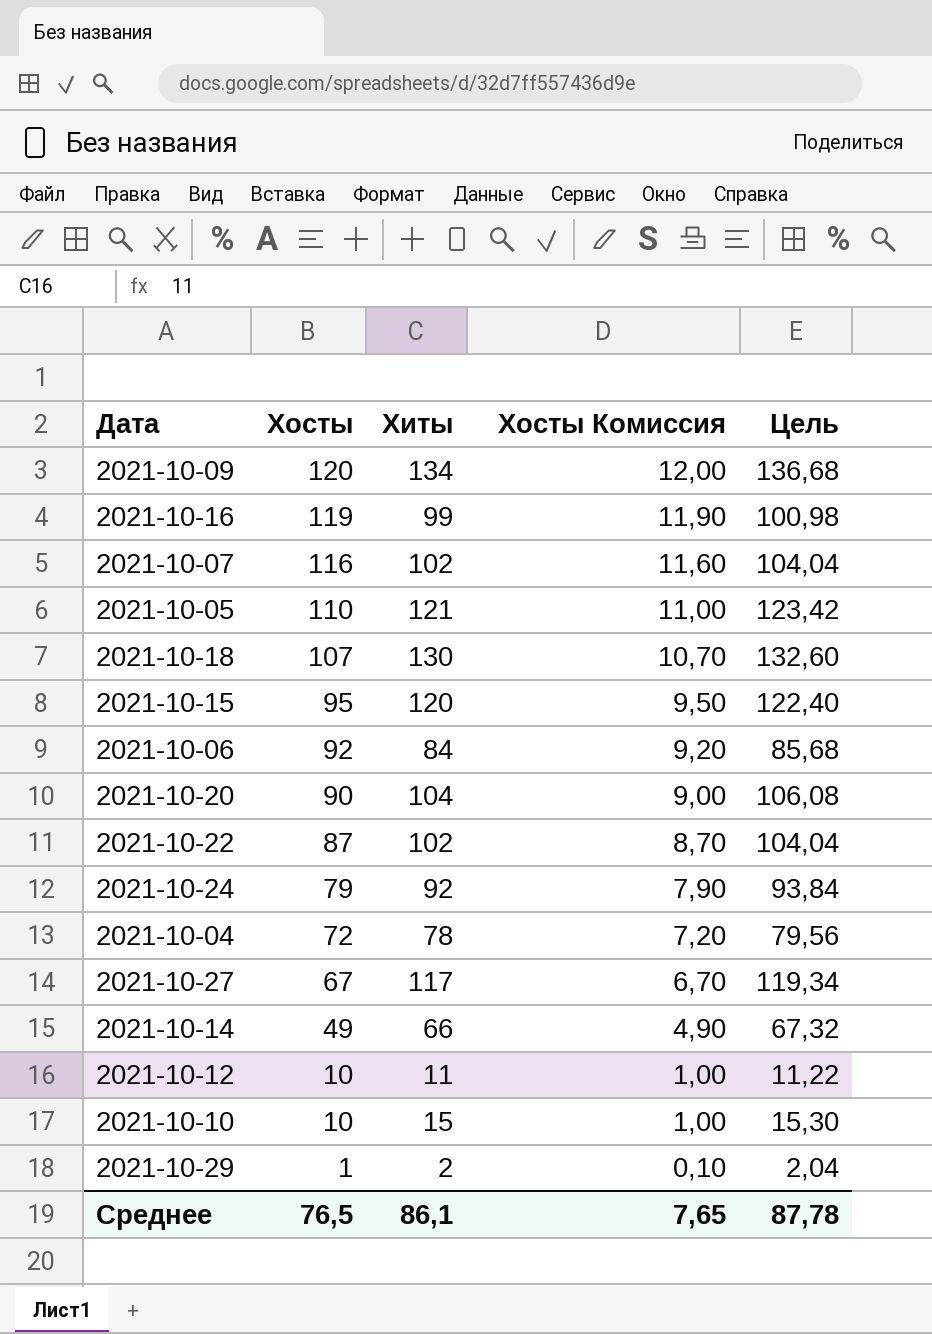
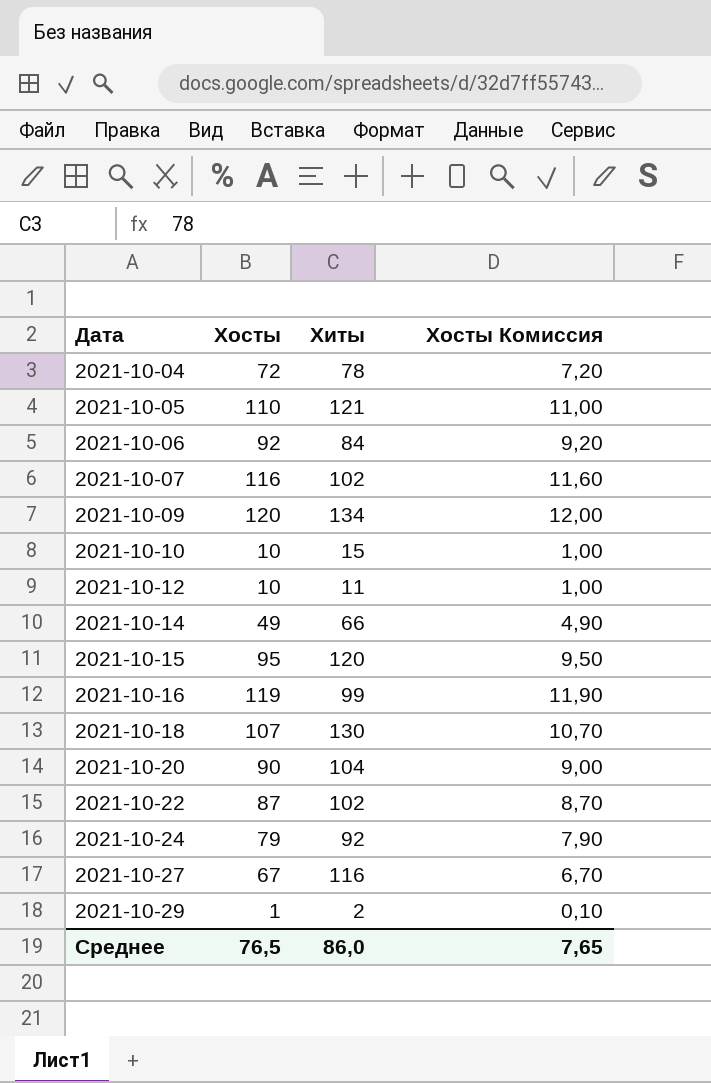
row order: Хосты descending -> Дата ascending
column Цель | formula: [Хиты] * 1,02 -> none
2021-10-27 | Хиты: 117 -> 116
Среднее | Хиты: 86,1 -> 86,0

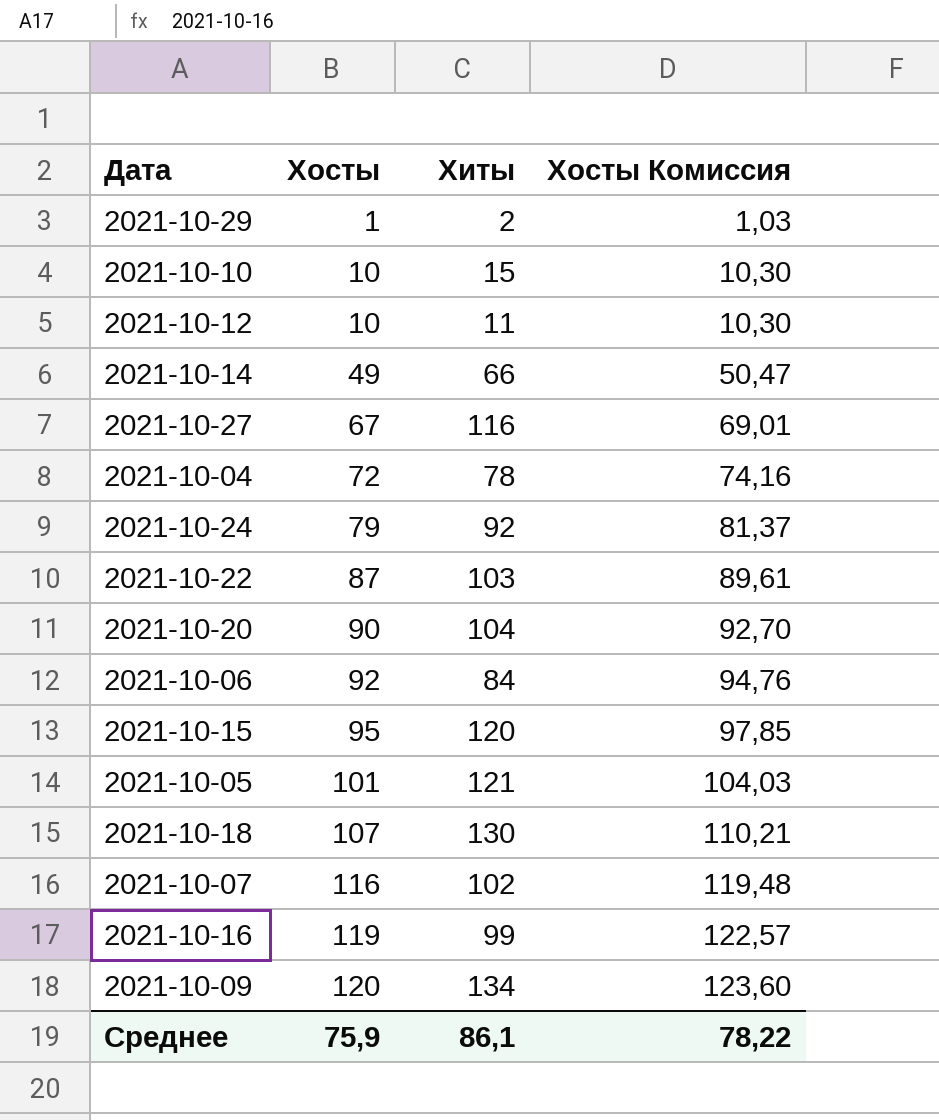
row order: Дата ascending -> Хосты ascending
column Хосты Комиссия | formula: [Хосты] * 0,1 -> [Хосты] * 1,03
2021-10-22 | Хиты: 102 -> 103
2021-10-05 | Хосты: 110 -> 101
Среднее | Хосты: 76,5 -> 75,9
Среднее | Хиты: 86,0 -> 86,1
Среднее | Хосты Комиссия: 7,65 -> 78,22

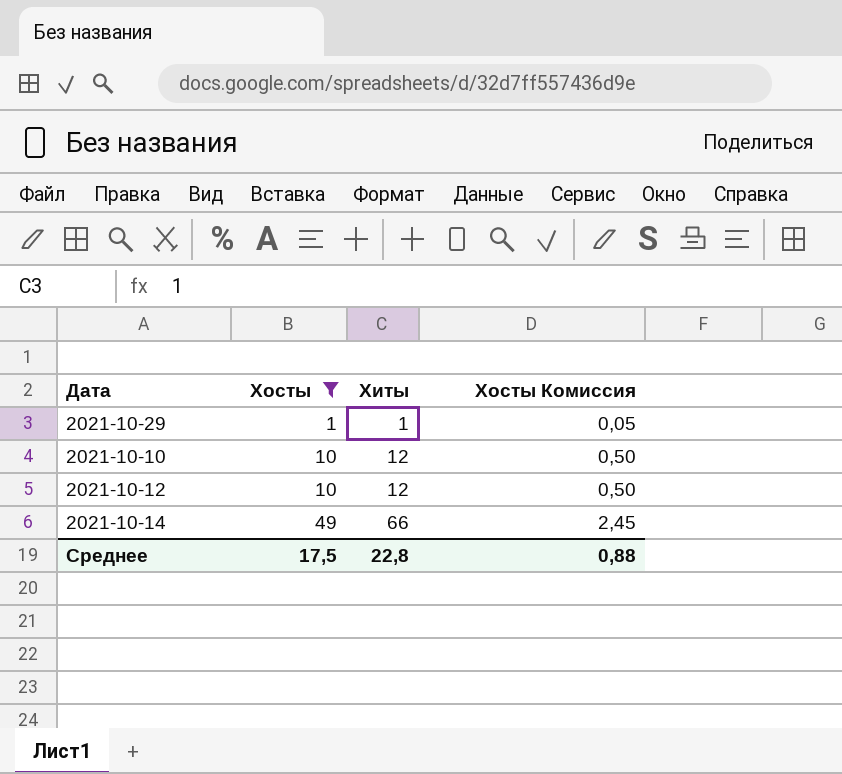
filter: none -> Хосты <= 49
column Хосты Комиссия | formula: [Хосты] * 1,03 -> [Хосты] * 0,05
2021-10-29 | Хиты: 2 -> 1
2021-10-10 | Хиты: 15 -> 12
2021-10-12 | Хиты: 11 -> 12
Среднее | Хосты: 75,9 -> 17,5
Среднее | Хиты: 86,1 -> 22,8
Среднее | Хосты Комиссия: 78,22 -> 0,88

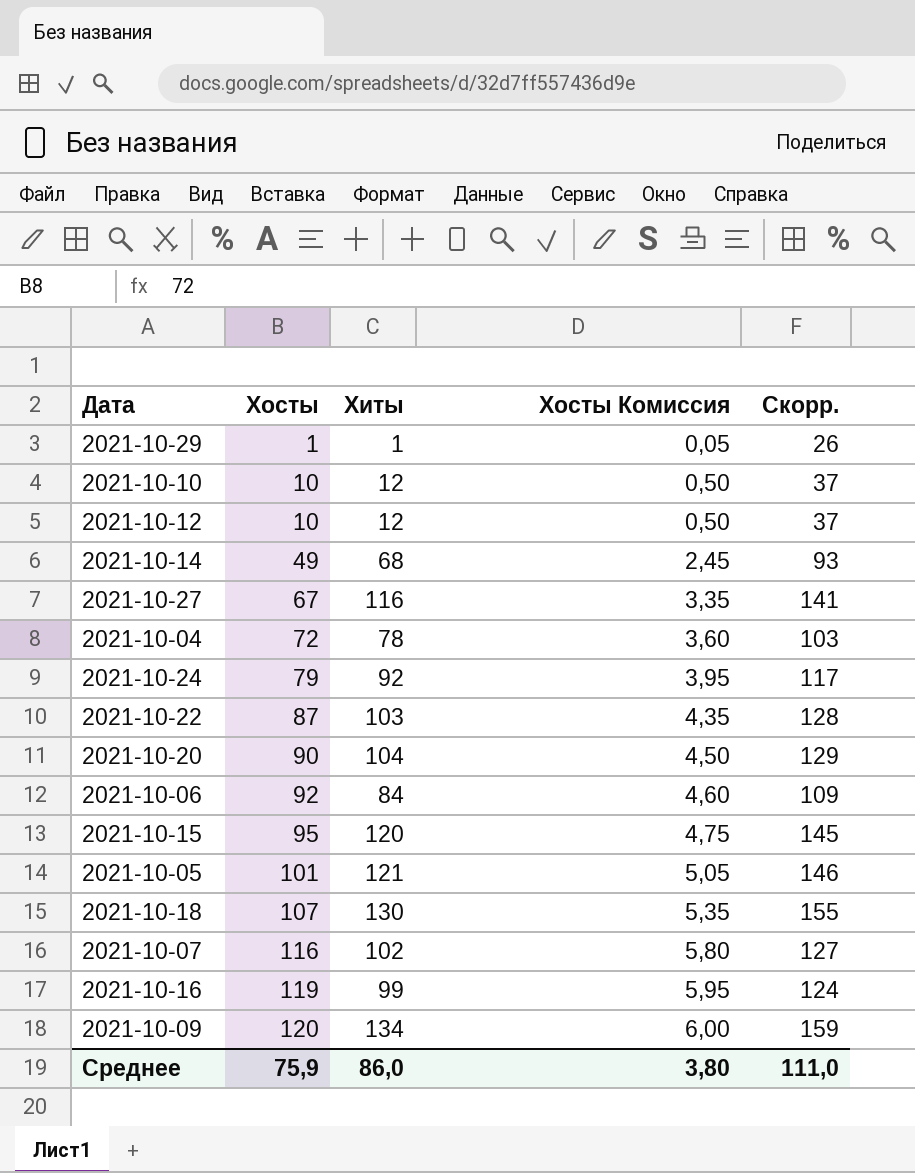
filter: Хосты <= 49 -> none
column Скорр. | formula: none -> [Хиты] + 25
2021-10-14 | Хиты: 66 -> 68
Среднее | Хосты: 17,5 -> 75,9
Среднее | Хиты: 22,8 -> 86,0
Среднее | Хосты Комиссия: 0,88 -> 3,80

